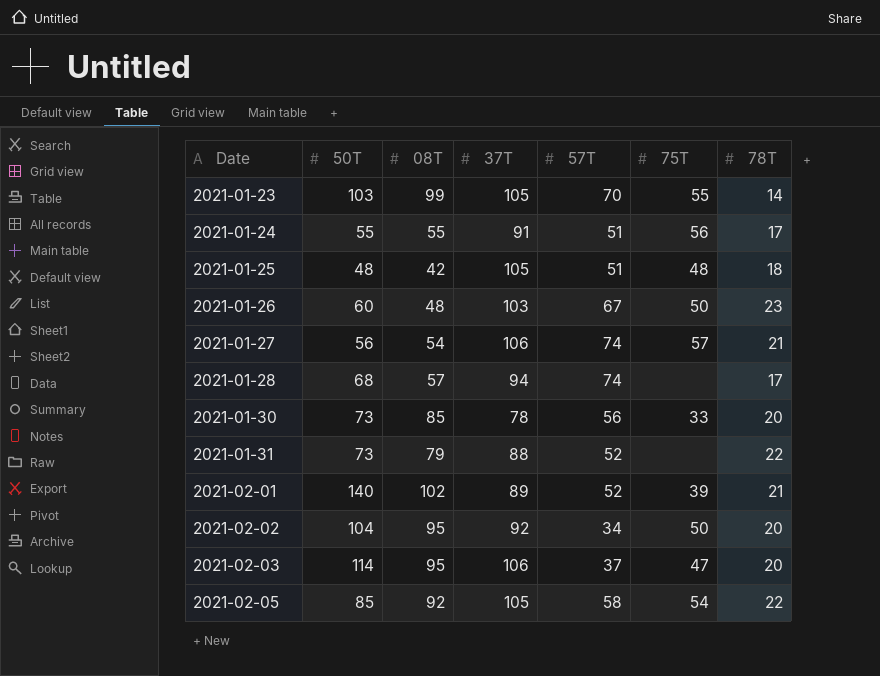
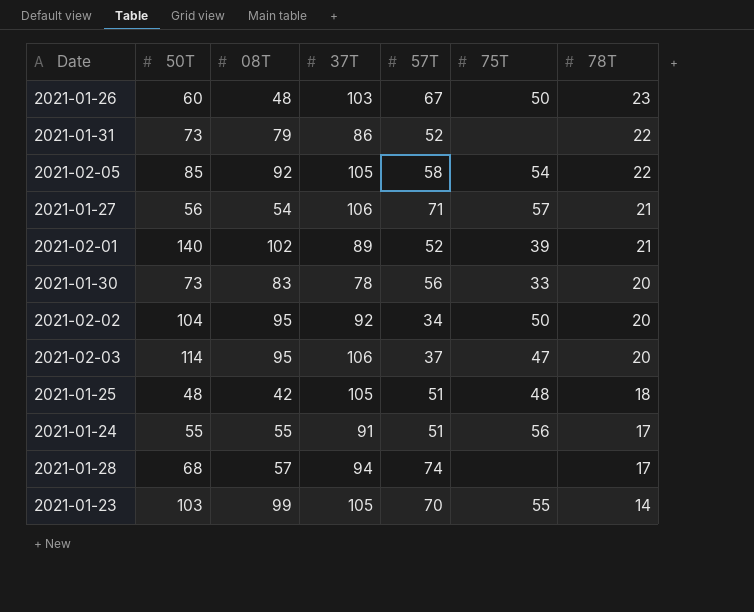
row order: Date ascending -> 78T descending
2021-01-31 | 37T: 88 -> 86
2021-01-27 | 57T: 74 -> 71
2021-01-30 | 08T: 85 -> 83

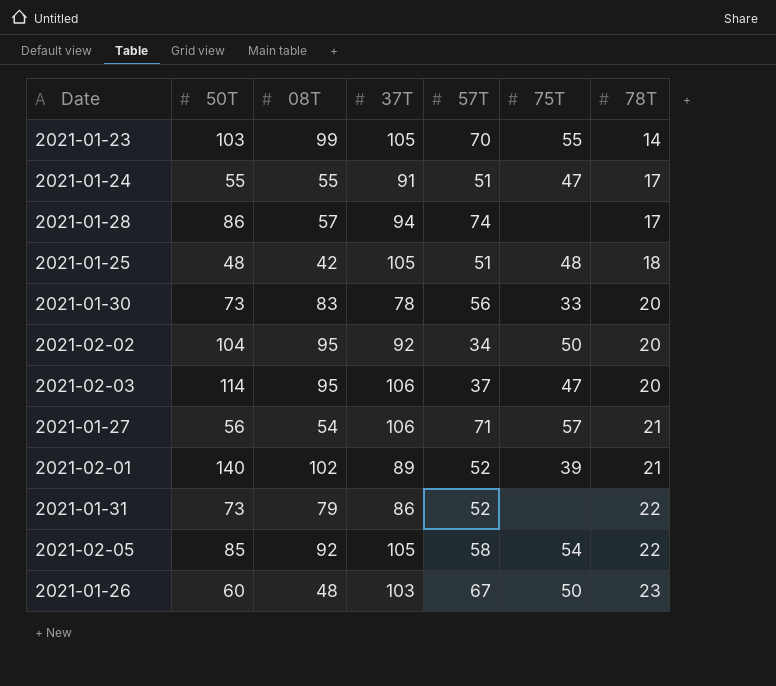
row order: 78T descending -> 78T ascending
2021-01-24 | 75T: 56 -> 47
2021-01-28 | 50T: 68 -> 86

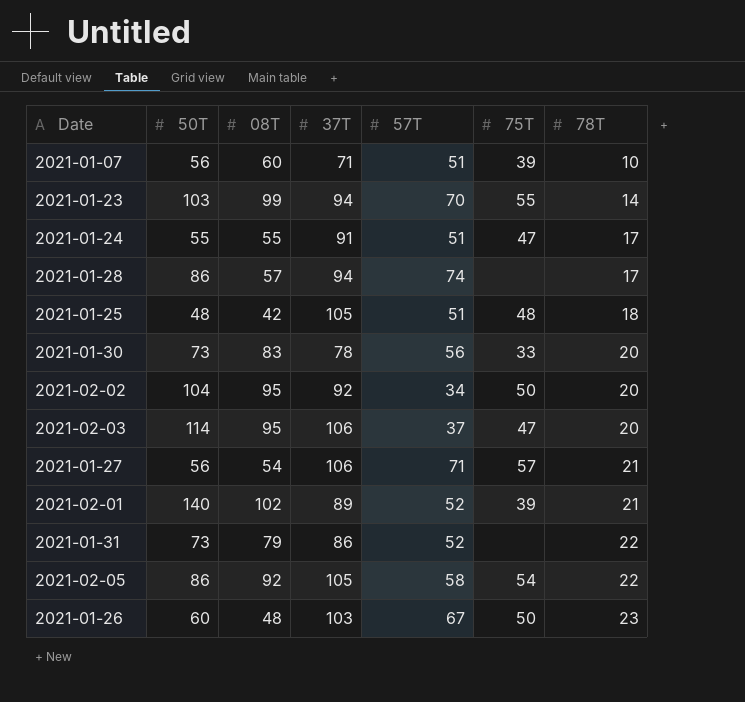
row 2021-01-07: none -> 56 | 60 | 71 | 51 | 39 | 10
2021-01-23 | 37T: 105 -> 94
2021-02-05 | 50T: 85 -> 86

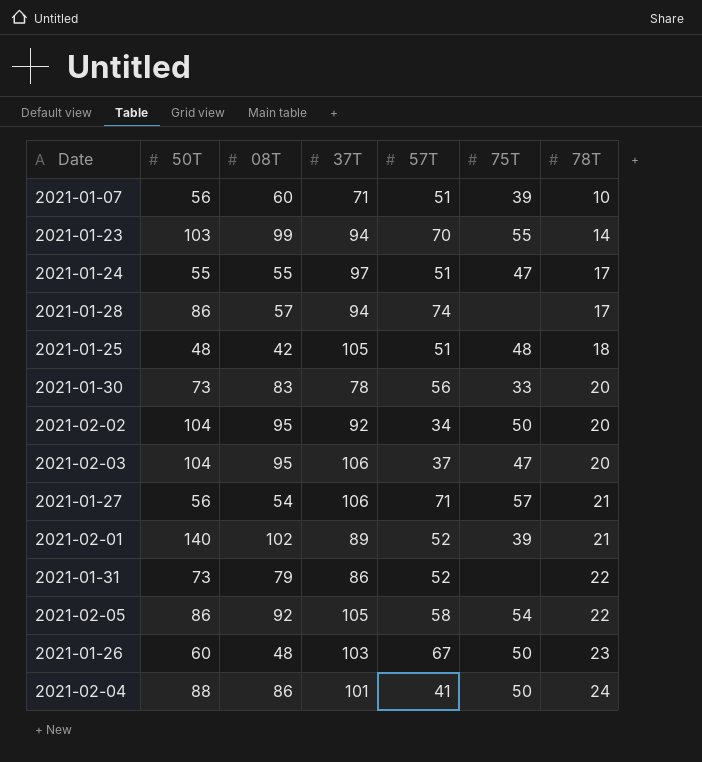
2021-01-24 | 37T: 91 -> 97
2021-02-03 | 50T: 114 -> 104
row 2021-02-04: none -> 88 | 86 | 101 | 41 | 50 | 24

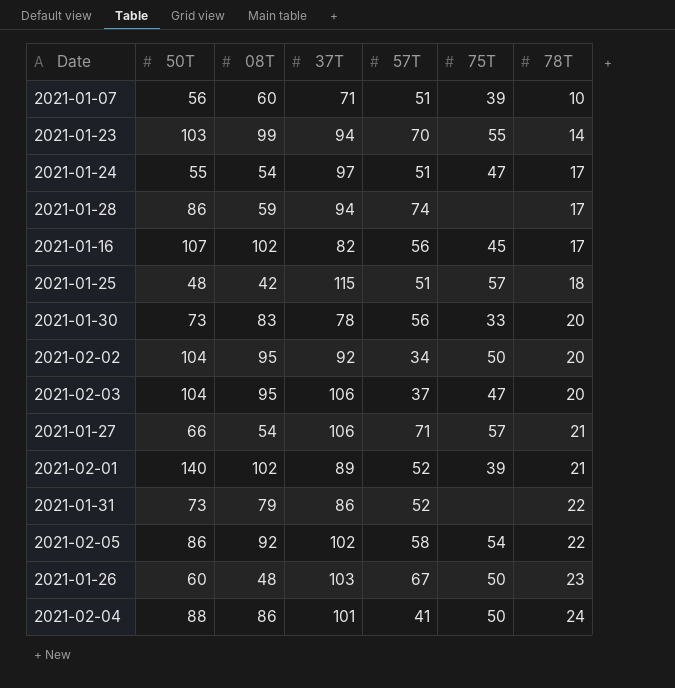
2021-01-24 | 08T: 55 -> 54
2021-01-28 | 08T: 57 -> 59
row 2021-01-16: none -> 107 | 102 | 82 | 56 | 45 | 17
2021-01-25 | 37T: 105 -> 115
2021-01-25 | 75T: 48 -> 57
2021-01-27 | 50T: 56 -> 66
2021-02-05 | 37T: 105 -> 102

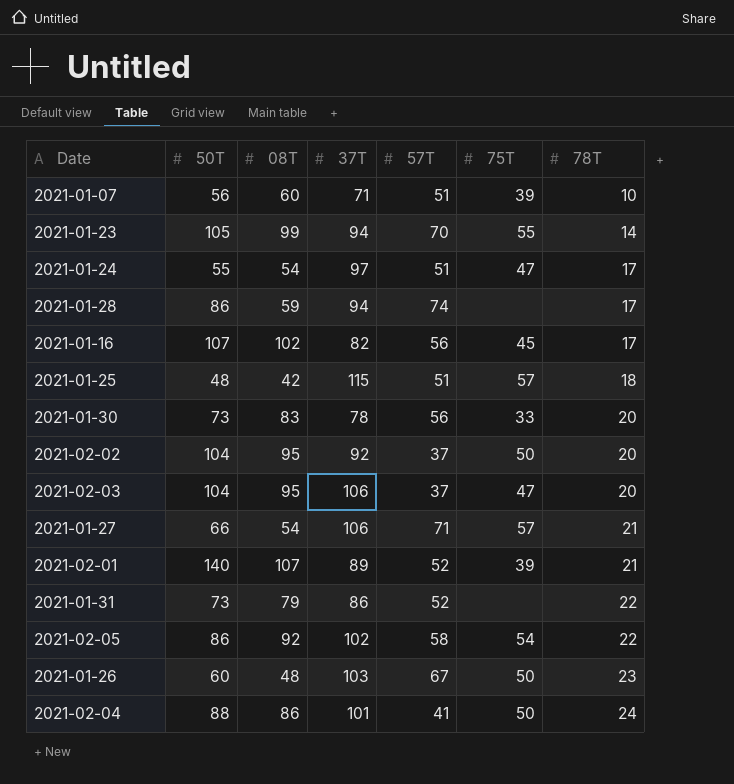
2021-01-23 | 50T: 103 -> 105
2021-02-02 | 57T: 34 -> 37
2021-02-01 | 08T: 102 -> 107

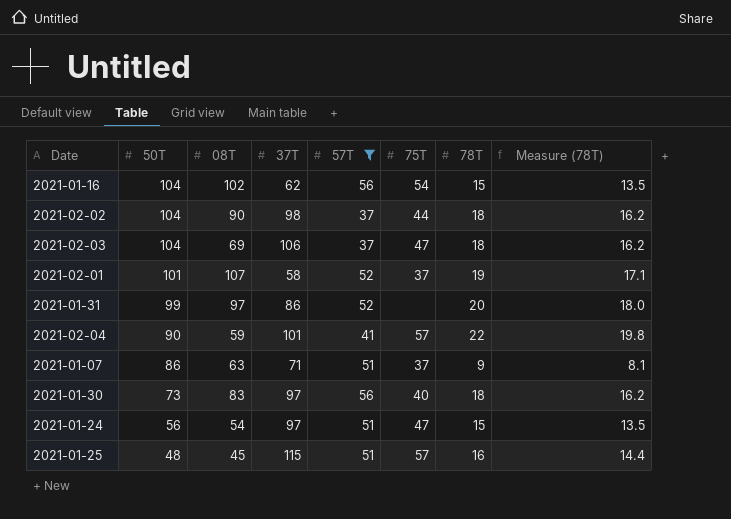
filter: none -> 57T <= 56
row order: 78T ascending -> 50T descending
column Measure (78T) | formula: none -> [78T] * 0.9
2021-01-16 | 50T: 107 -> 104
2021-01-16 | 37T: 82 -> 62
2021-01-16 | 75T: 45 -> 54
2021-01-16 | 78T: 17 -> 15
2021-02-02 | 08T: 95 -> 90
2021-02-02 | 37T: 92 -> 98
2021-02-02 | 75T: 50 -> 44
2021-02-02 | 78T: 20 -> 18
2021-02-03 | 08T: 95 -> 69
2021-02-03 | 78T: 20 -> 18
2021-02-01 | 50T: 140 -> 101
2021-02-01 | 37T: 89 -> 58
2021-02-01 | 75T: 39 -> 37
2021-02-01 | 78T: 21 -> 19
2021-01-31 | 50T: 73 -> 99
2021-01-31 | 08T: 79 -> 97
2021-01-31 | 78T: 22 -> 20
2021-02-04 | 50T: 88 -> 90
2021-02-04 | 08T: 86 -> 59
2021-02-04 | 75T: 50 -> 57
2021-02-04 | 78T: 24 -> 22
2021-01-07 | 50T: 56 -> 86
2021-01-07 | 08T: 60 -> 63
2021-01-07 | 75T: 39 -> 37
2021-01-07 | 78T: 10 -> 9
2021-01-30 | 37T: 78 -> 97
2021-01-30 | 75T: 33 -> 40
2021-01-30 | 78T: 20 -> 18
2021-01-24 | 50T: 55 -> 56
2021-01-24 | 78T: 17 -> 15
2021-01-25 | 08T: 42 -> 45
2021-01-25 | 78T: 18 -> 16

